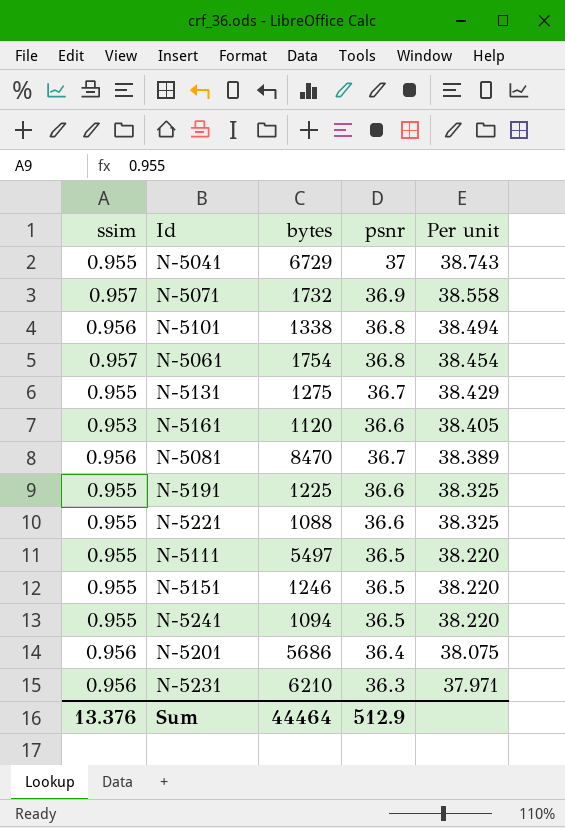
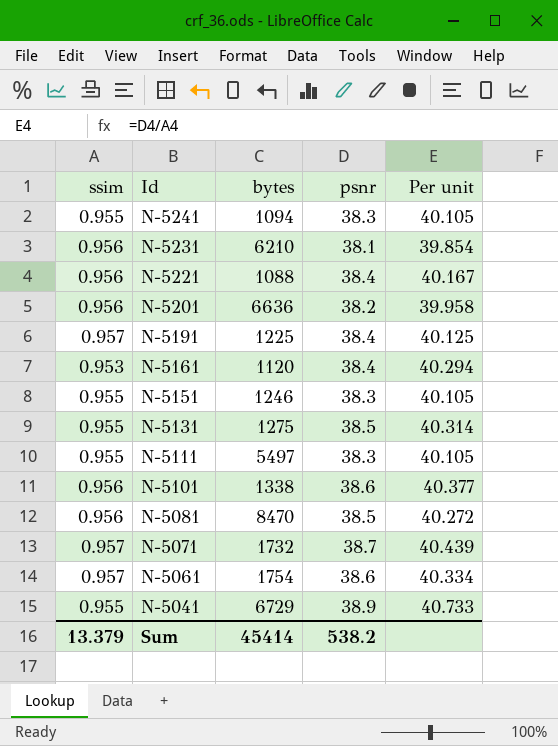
row order: Per unit descending -> Id descending
N-5241 | psnr: 36.5 -> 38.3
N-5241 | Per unit: 38.220 -> 40.105
N-5231 | psnr: 36.3 -> 38.1
N-5231 | Per unit: 37.971 -> 39.854
N-5221 | ssim: 0.955 -> 0.956
N-5221 | psnr: 36.6 -> 38.4
N-5221 | Per unit: 38.325 -> 40.167
N-5201 | bytes: 5686 -> 6636
N-5201 | psnr: 36.4 -> 38.2
N-5201 | Per unit: 38.075 -> 39.958
N-5191 | ssim: 0.955 -> 0.957
N-5191 | psnr: 36.6 -> 38.4
N-5191 | Per unit: 38.325 -> 40.125
N-5161 | psnr: 36.6 -> 38.4
N-5161 | Per unit: 38.405 -> 40.294
N-5151 | psnr: 36.5 -> 38.3
N-5151 | Per unit: 38.220 -> 40.105
N-5131 | psnr: 36.7 -> 38.5
N-5131 | Per unit: 38.429 -> 40.314
N-5111 | psnr: 36.5 -> 38.3
N-5111 | Per unit: 38.220 -> 40.105
N-5101 | psnr: 36.8 -> 38.6
N-5101 | Per unit: 38.494 -> 40.377
N-5081 | psnr: 36.7 -> 38.5
N-5081 | Per unit: 38.389 -> 40.272
N-5071 | psnr: 36.9 -> 38.7
N-5071 | Per unit: 38.558 -> 40.439
N-5061 | psnr: 36.8 -> 38.6
N-5061 | Per unit: 38.454 -> 40.334
N-5041 | psnr: 37 -> 38.9
N-5041 | Per unit: 38.743 -> 40.733
Sum | ssim: 13.376 -> 13.379
Sum | bytes: 44464 -> 45414
Sum | psnr: 512.9 -> 538.2

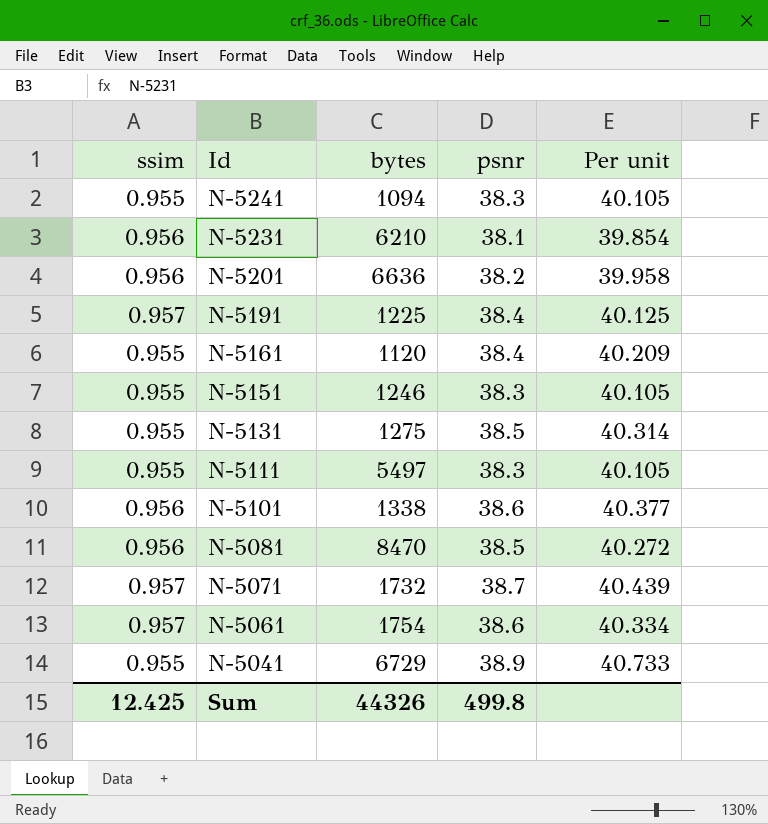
row N-5221: 0.956 | 1088 | 38.4 | 40.167 -> none
N-5161 | ssim: 0.953 -> 0.955
N-5161 | Per unit: 40.294 -> 40.209
Sum | ssim: 13.379 -> 12.425
Sum | bytes: 45414 -> 44326
Sum | psnr: 538.2 -> 499.8

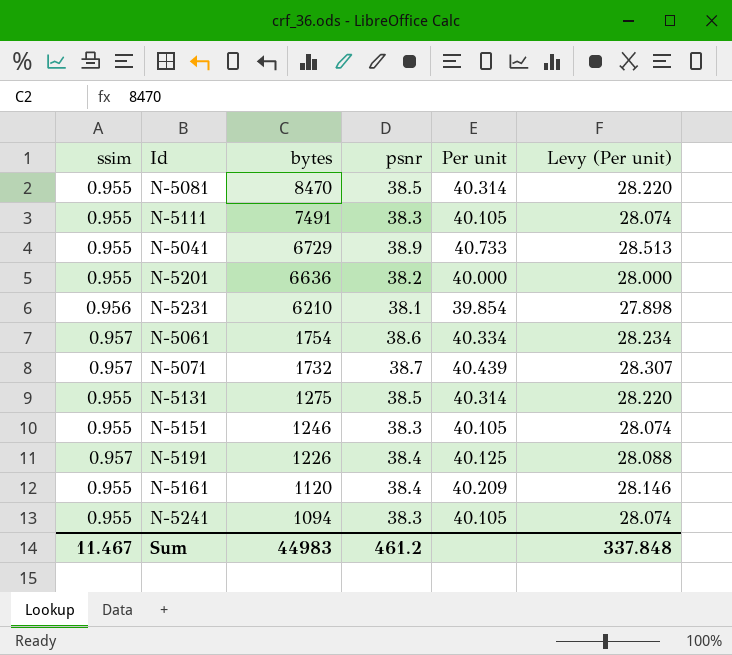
row order: Id descending -> bytes descending
column Levy (Per unit) | formula: none -> [Per unit] * 0.7
row N-5101: 0.956 | 1338 | 38.6 | 40.377 -> none
N-5081 | ssim: 0.956 -> 0.955
N-5081 | Per unit: 40.272 -> 40.314
N-5111 | bytes: 5497 -> 7491
N-5201 | ssim: 0.956 -> 0.955
N-5201 | Per unit: 39.958 -> 40.000
N-5191 | bytes: 1225 -> 1226
Sum | ssim: 12.425 -> 11.467
Sum | bytes: 44326 -> 44983
Sum | psnr: 499.8 -> 461.2

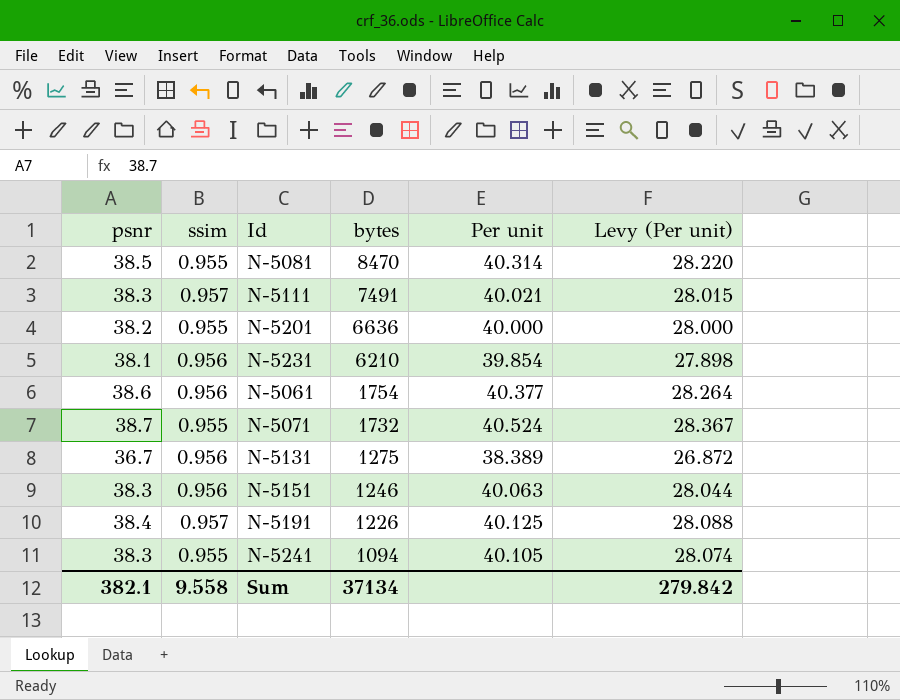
column psnr | position: 4 -> 1
row N-5041: 0.955 | 6729 | 38.9 | 40.733 | 28.513 -> none
row N-5161: 0.955 | 1120 | 38.4 | 40.209 | 28.146 -> none
N-5111 | ssim: 0.955 -> 0.957
N-5111 | Per unit: 40.105 -> 40.021
N-5111 | Levy (Per unit): 28.074 -> 28.015
N-5061 | ssim: 0.957 -> 0.956
N-5061 | Per unit: 40.334 -> 40.377
N-5061 | Levy (Per unit): 28.234 -> 28.264
N-5071 | ssim: 0.957 -> 0.955
N-5071 | Per unit: 40.439 -> 40.524
N-5071 | Levy (Per unit): 28.307 -> 28.367
N-5131 | psnr: 38.5 -> 36.7
N-5131 | ssim: 0.955 -> 0.956
N-5131 | Per unit: 40.314 -> 38.389
N-5131 | Levy (Per unit): 28.220 -> 26.872
N-5151 | ssim: 0.955 -> 0.956
N-5151 | Per unit: 40.105 -> 40.063
N-5151 | Levy (Per unit): 28.074 -> 28.044
Sum | psnr: 461.2 -> 382.1
Sum | ssim: 11.467 -> 9.558
Sum | bytes: 44983 -> 37134
Sum | Levy (Per unit): 337.848 -> 279.842

